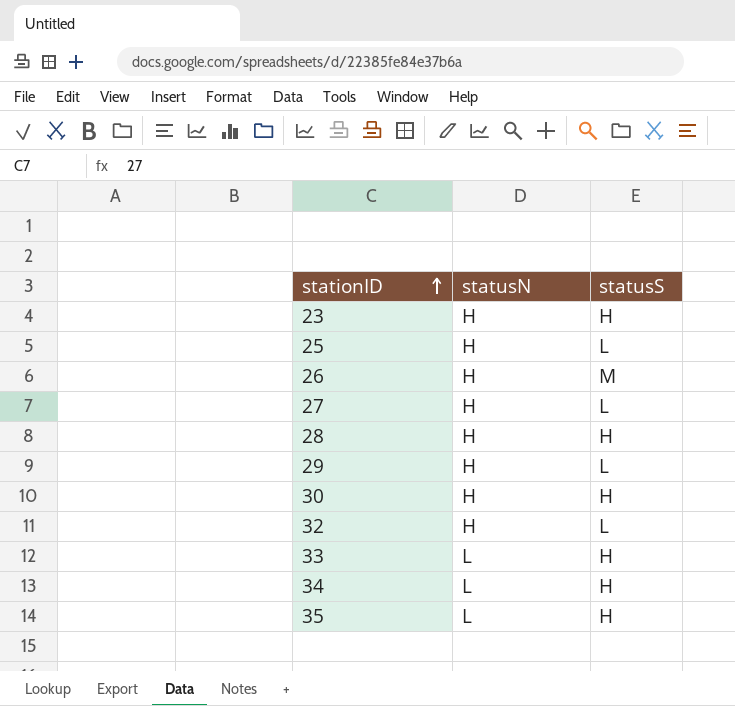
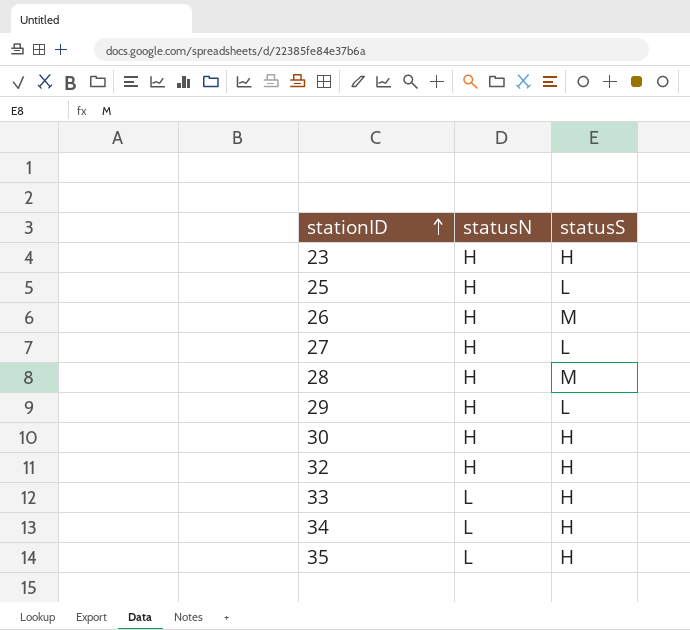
28 | statusS: H -> M
32 | statusS: L -> H

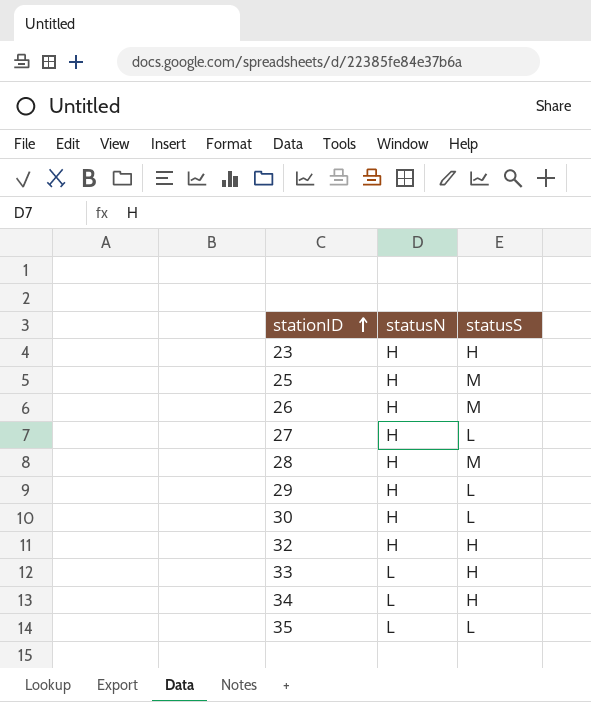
25 | statusS: L -> M
30 | statusS: H -> L
35 | statusS: H -> L

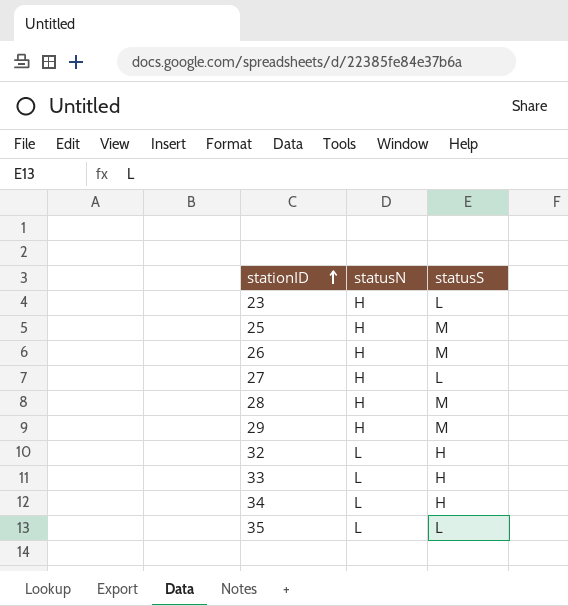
row 30: H | L -> none
23 | statusS: H -> L
29 | statusS: L -> M
32 | statusN: H -> L

